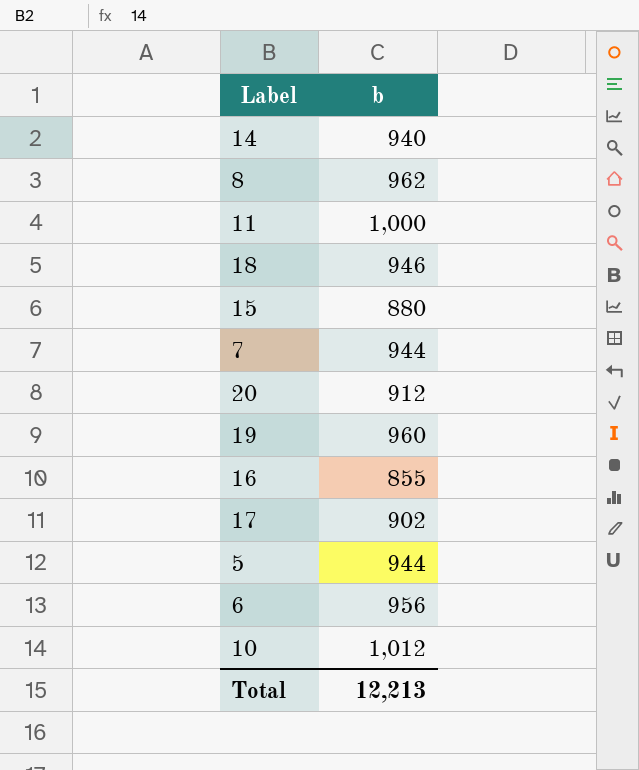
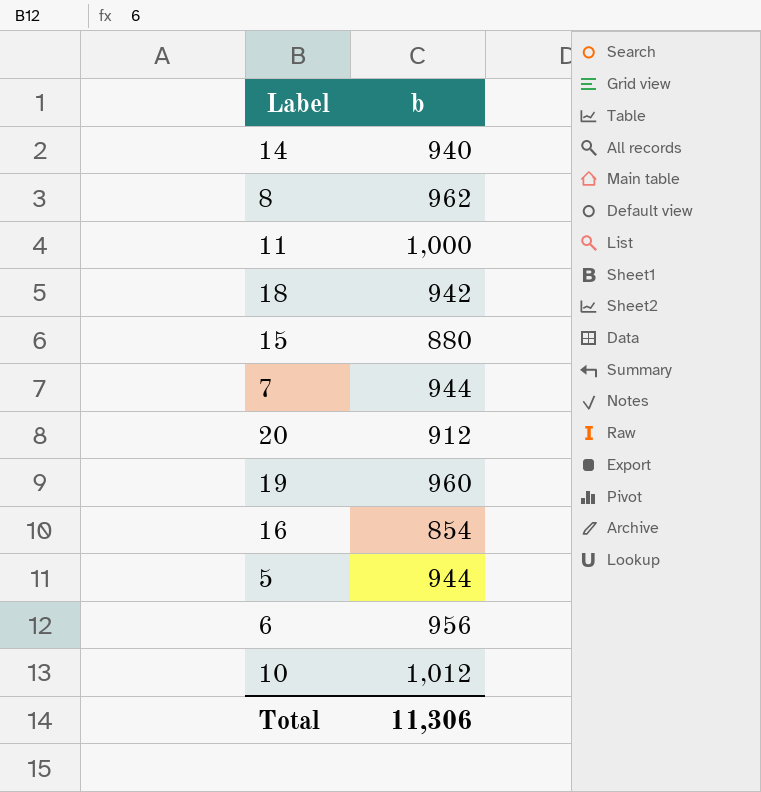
row 17: 902 -> none
18 | b: 946 -> 942
16 | b: 855 -> 854
Total | b: 12,213 -> 11,306

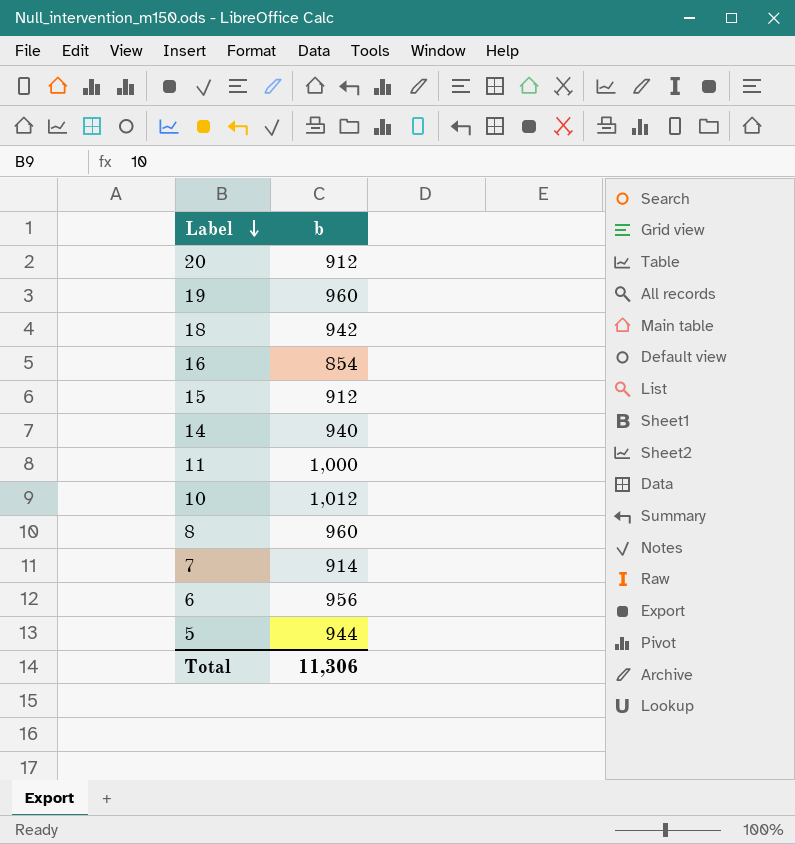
row order: none -> Label descending
15 | b: 880 -> 912
8 | b: 962 -> 960
7 | b: 944 -> 914

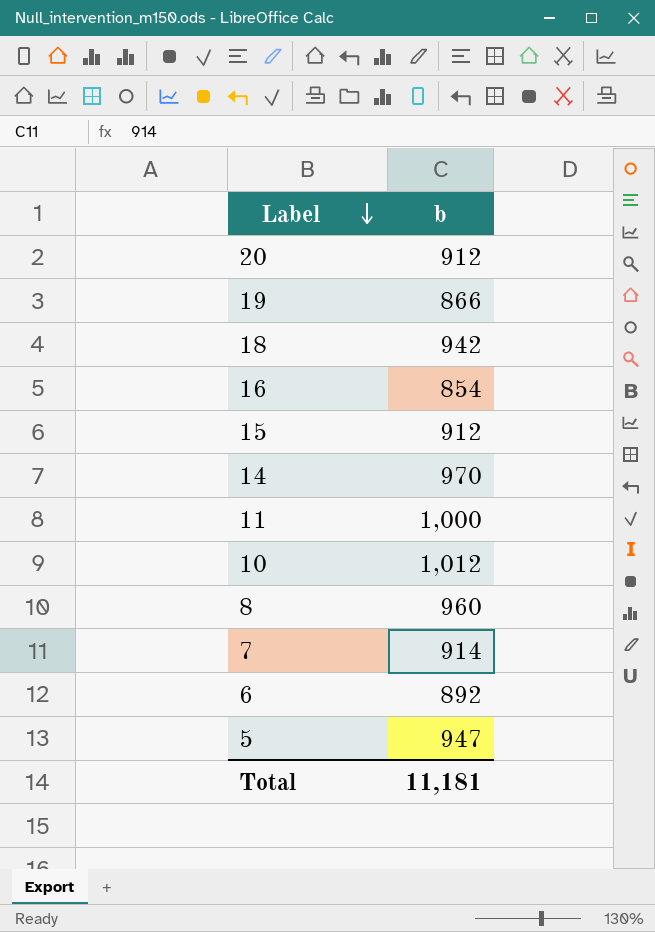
19 | b: 960 -> 866
14 | b: 940 -> 970
6 | b: 956 -> 892
5 | b: 944 -> 947
Total | b: 11,306 -> 11,181

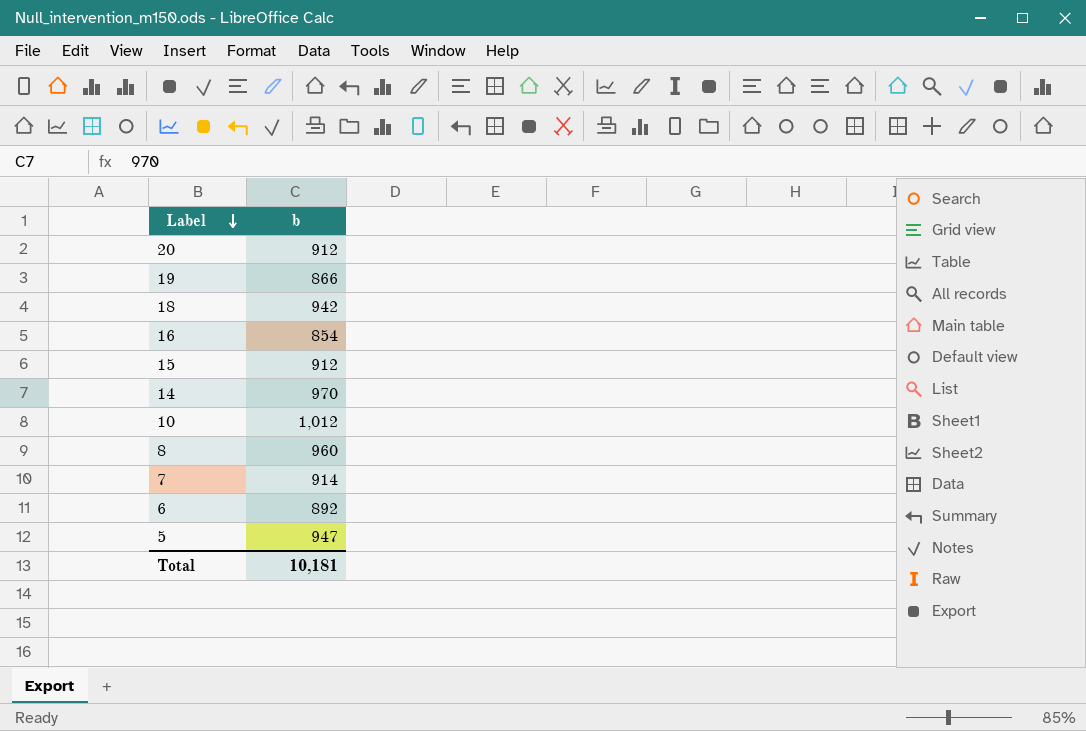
row 11: 1,000 -> none
Total | b: 11,181 -> 10,181

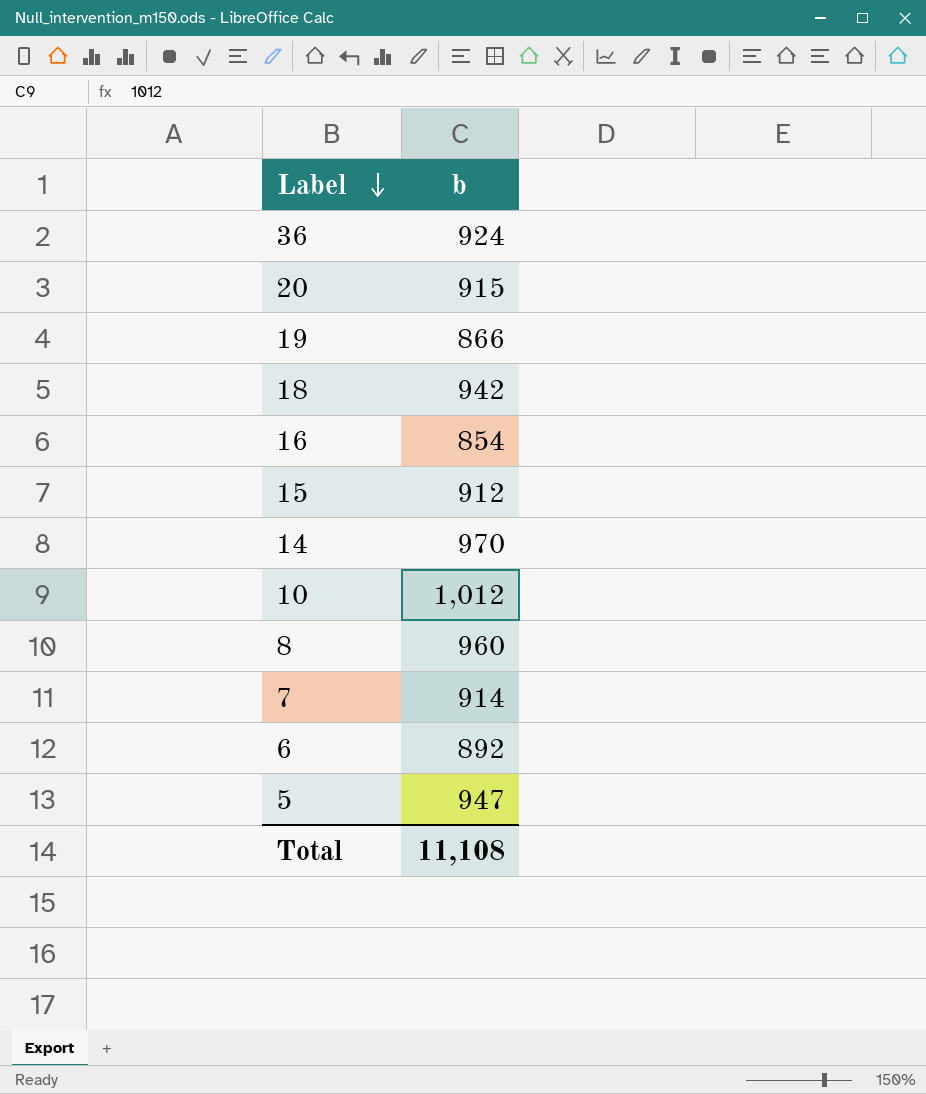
row 36: none -> 924
20 | b: 912 -> 915
Total | b: 10,181 -> 11,108

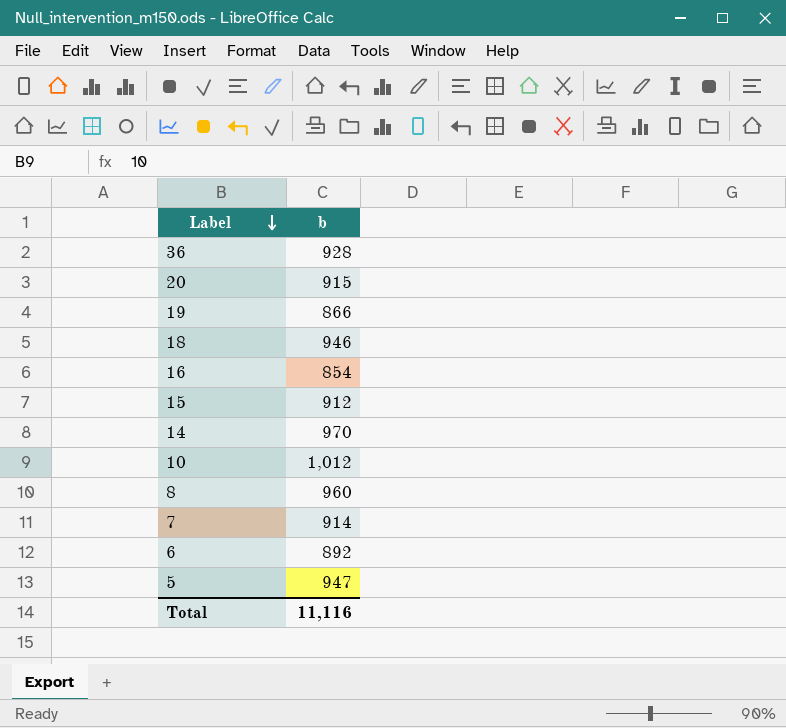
36 | b: 924 -> 928
18 | b: 942 -> 946
Total | b: 11,108 -> 11,116

